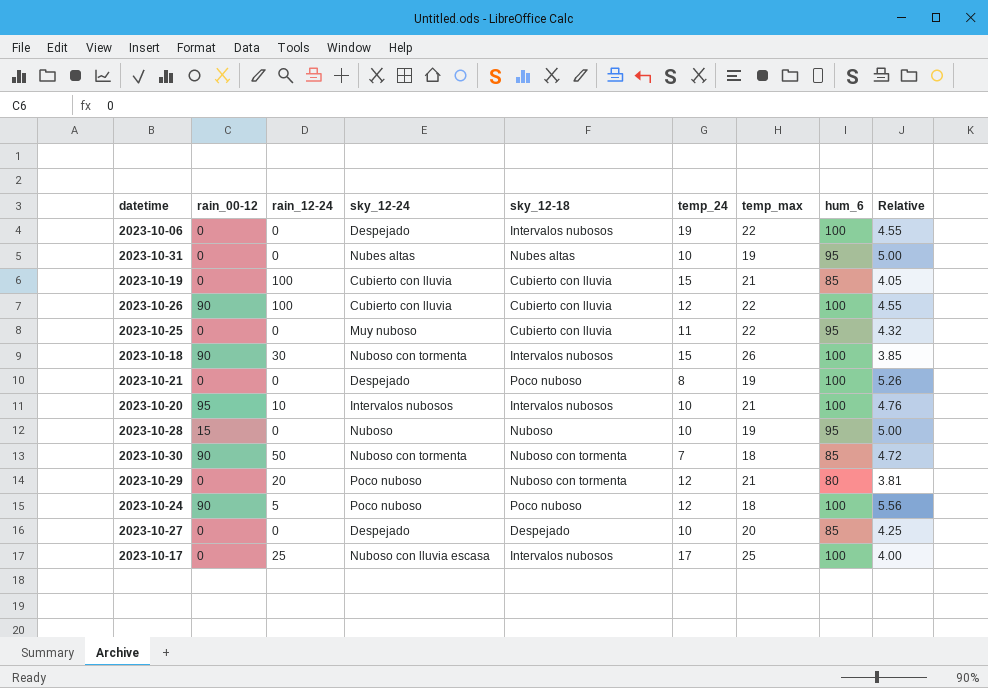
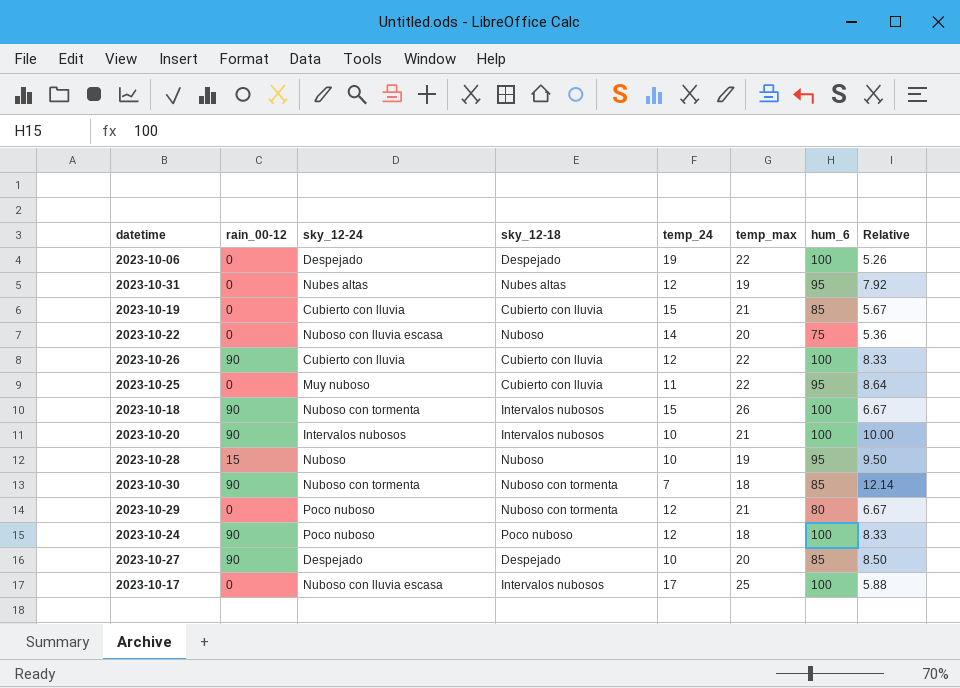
column rain_12-24 | position: 3 -> none
column Relative | formula: [hum_6] / [temp_max] -> [hum_6] / [temp_24]
row 2023-10-21: 0 | 0 | Despejado | Poco nuboso | 8 | 19 | 100 | 5.26 -> none
2023-10-06 | sky_12-18: Intervalos nubosos -> Despejado
2023-10-31 | temp_24: 10 -> 12
row 2023-10-22: none -> 0 | Nuboso con lluvia escasa | Nuboso | 14 | 20 | 75 | 5.36
2023-10-20 | rain_00-12: 95 -> 90
2023-10-27 | rain_00-12: 0 -> 90

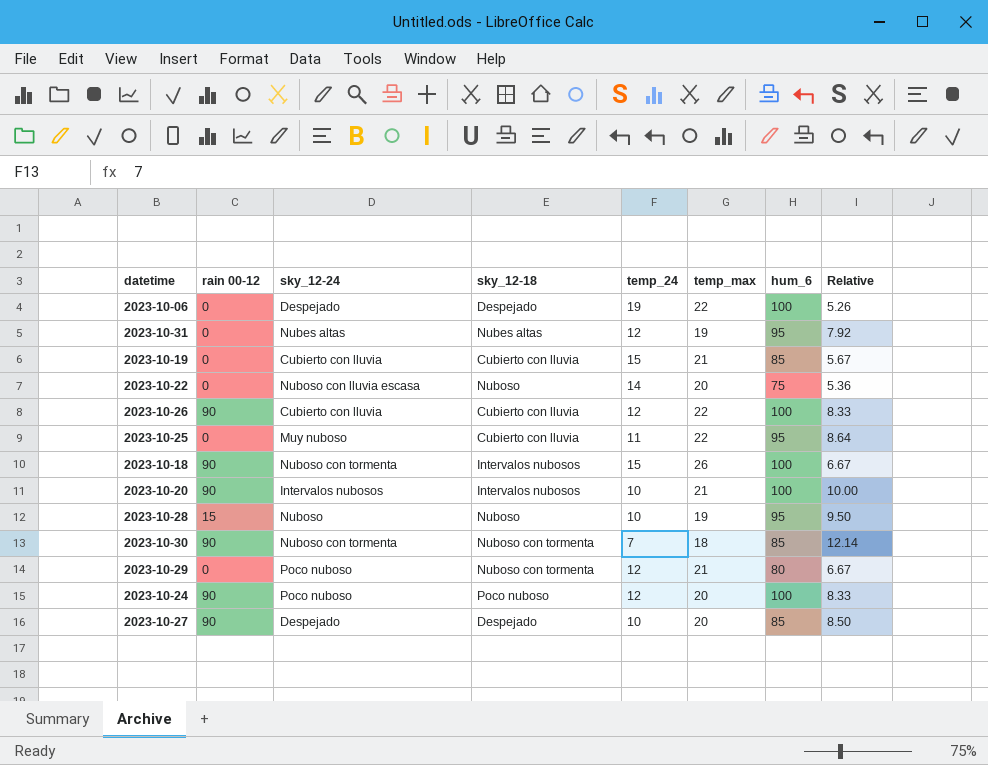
column name: rain_00-12 -> rain 00-12
row 2023-10-17: 0 | Nuboso con lluvia escasa | Intervalos nubosos | 17 | 25 | 100 | 5.88 -> none
2023-10-24 | temp_max: 18 -> 20

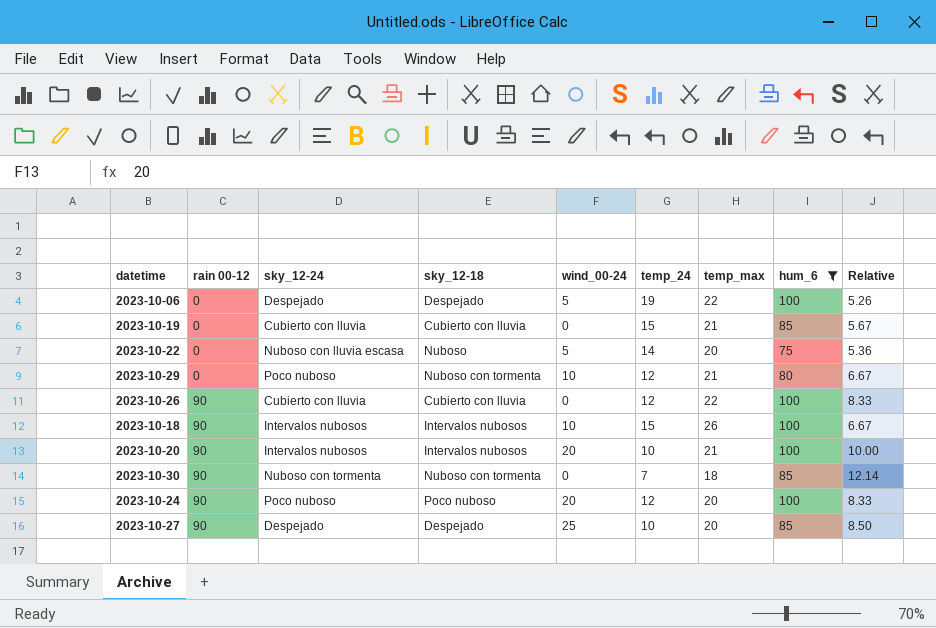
filter: none -> hum_6 != 95
row order: none -> rain 00-12 ascending
column wind_00-24 | position: none -> 5
2023-10-18 | sky_12-24: Nuboso con tormenta -> Intervalos nubosos

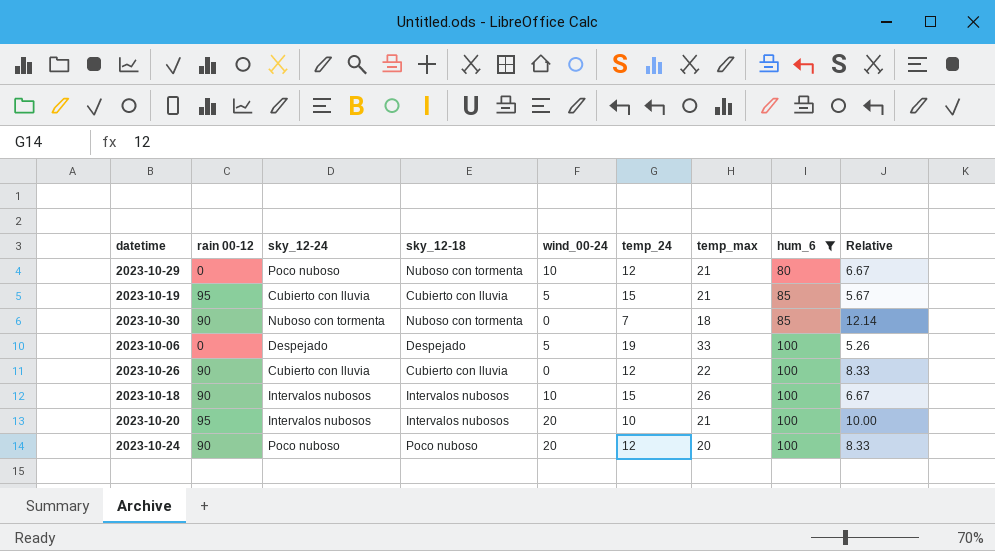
row order: rain 00-12 ascending -> hum_6 ascending
row 2023-10-22: 0 | Nuboso con lluvia escasa | Nuboso | 5 | 14 | 20 | 75 | 5.36 -> none
row 2023-10-27: 90 | Despejado | Despejado | 25 | 10 | 20 | 85 | 8.50 -> none
2023-10-19 | rain 00-12: 0 -> 95
2023-10-19 | wind_00-24: 0 -> 5
2023-10-06 | temp_max: 22 -> 33
2023-10-20 | rain 00-12: 90 -> 95

